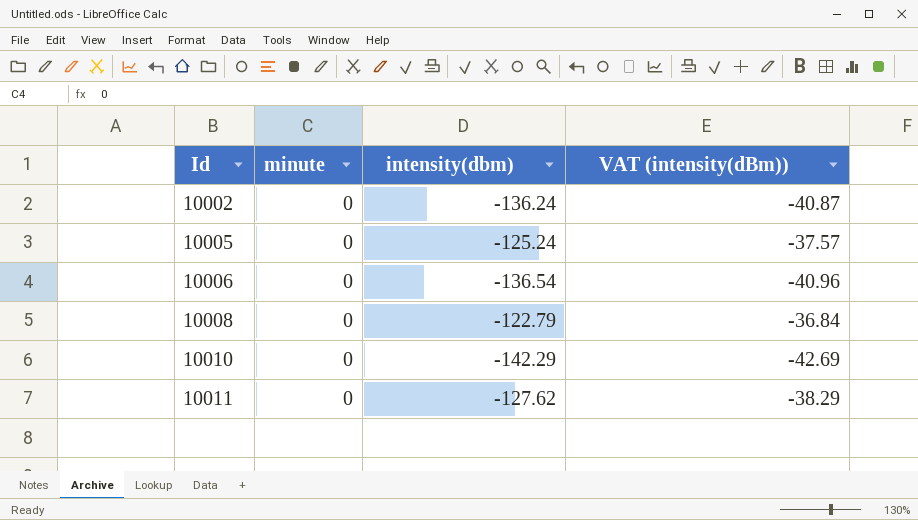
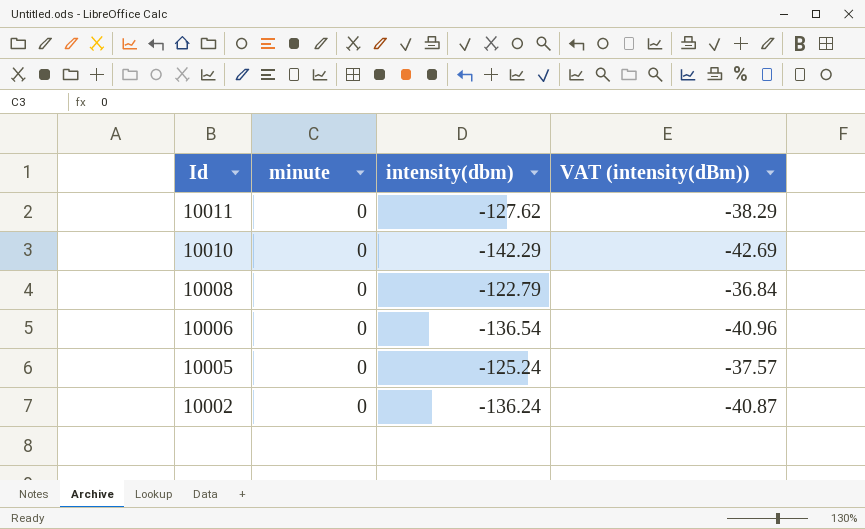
row order: Id ascending -> Id descending

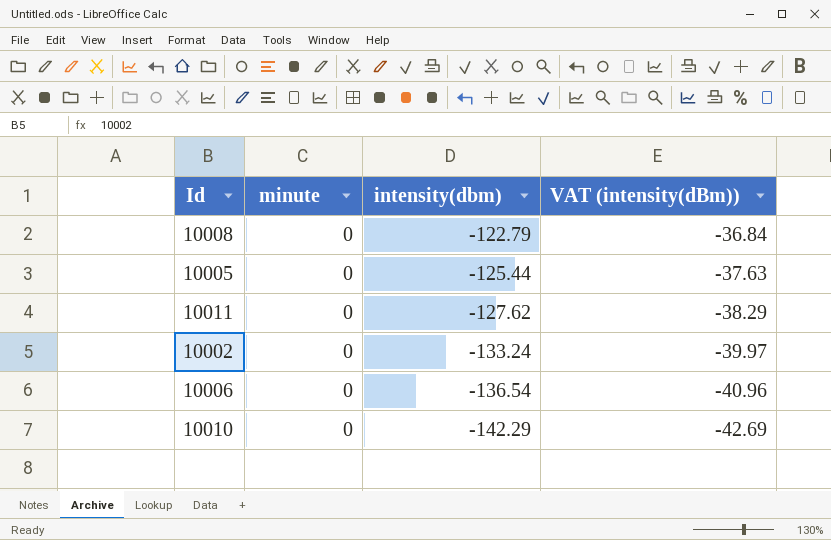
row order: Id descending -> intensity(dbm) descending
10005 | intensity(dbm): -125.24 -> -125.44
10005 | VAT (intensity(dBm)): -37.57 -> -37.63
10002 | intensity(dbm): -136.24 -> -133.24
10002 | VAT (intensity(dBm)): -40.87 -> -39.97

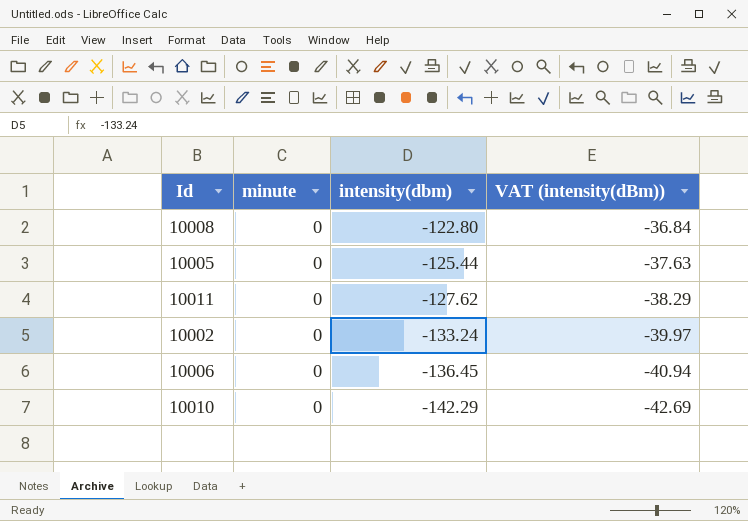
10008 | intensity(dbm): -122.79 -> -122.80
10006 | intensity(dbm): -136.54 -> -136.45
10006 | VAT (intensity(dBm)): -40.96 -> -40.94

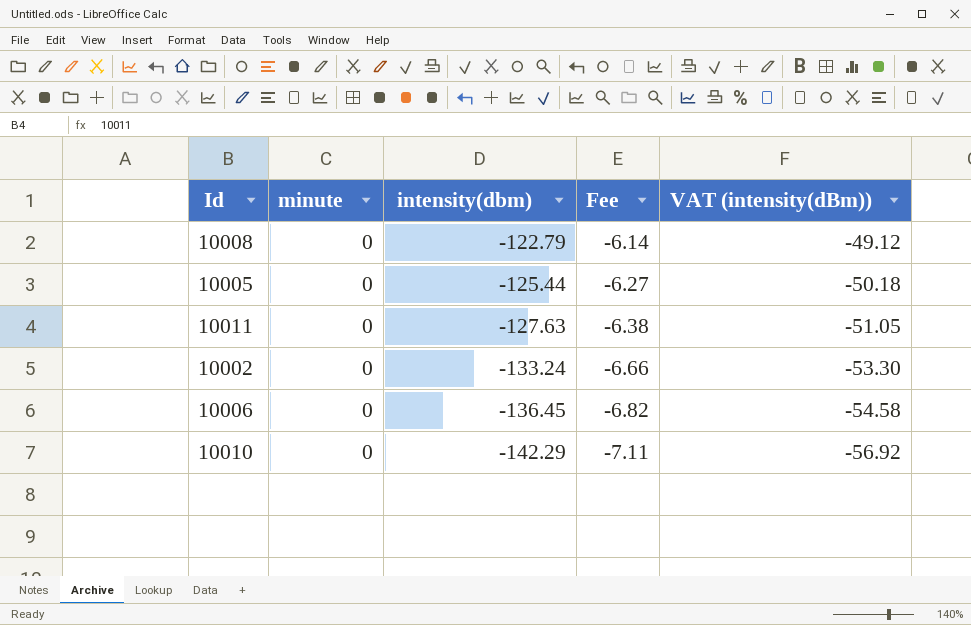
column Fee | formula: none -> [intensity(dbm)] * 0.05
column VAT (intensity(dBm)) | formula: [intensity(dbm)] * 0.3 -> [intensity(dbm)] * 0.4
10008 | intensity(dbm): -122.80 -> -122.79
10011 | intensity(dbm): -127.62 -> -127.63

